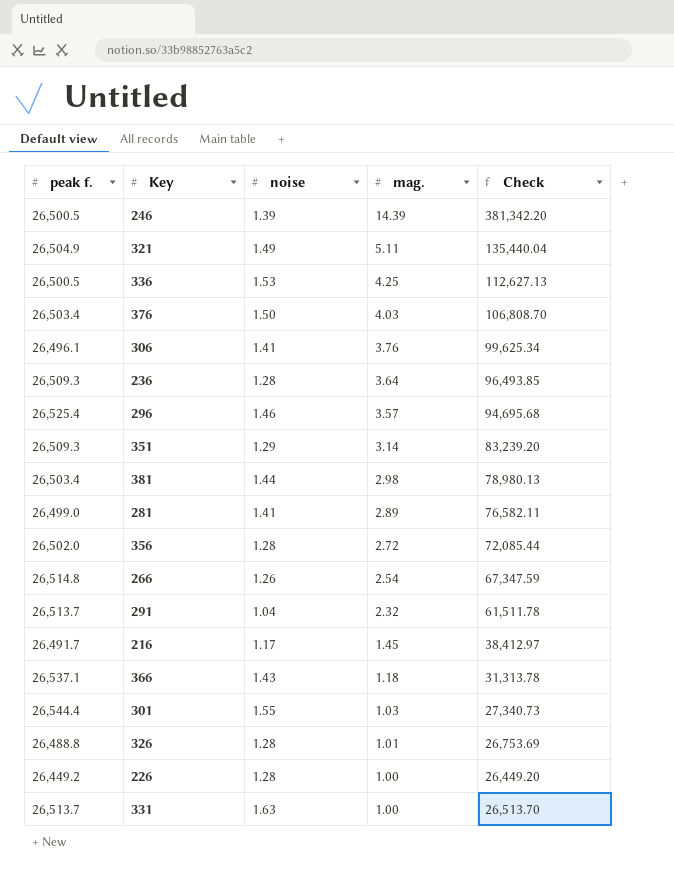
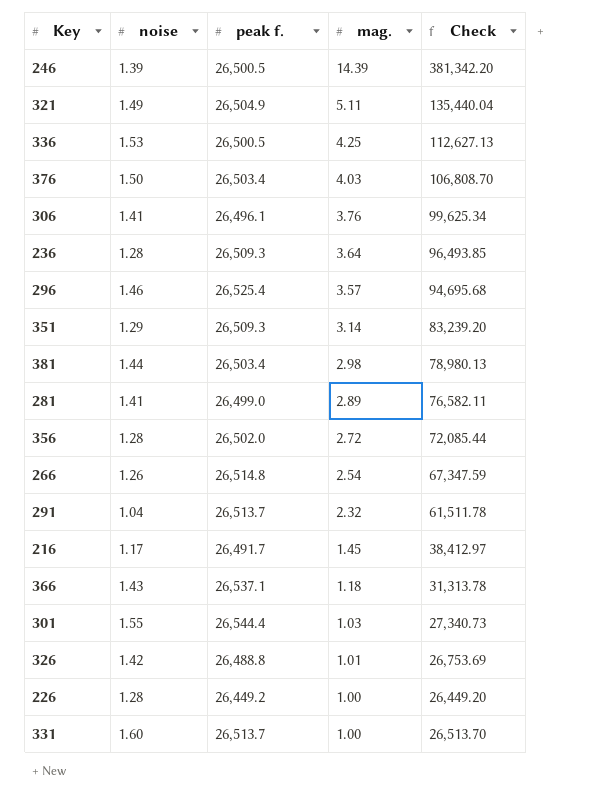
column peak f. | position: 1 -> 3
326 | noise: 1.28 -> 1.42
331 | noise: 1.63 -> 1.60

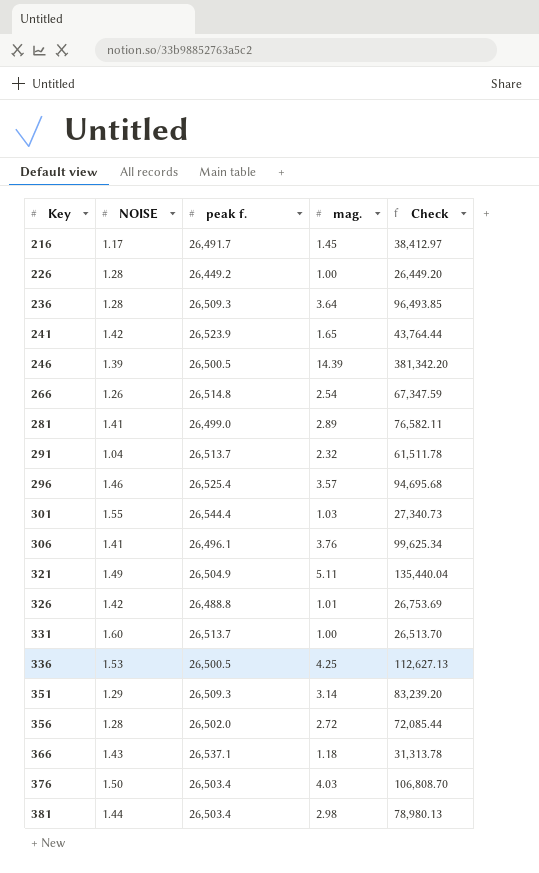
row order: mag. descending -> Key ascending
column name: noise -> NOISE
row 241: none -> 1.42 | 26,523.9 | 1.65 | 43,764.44

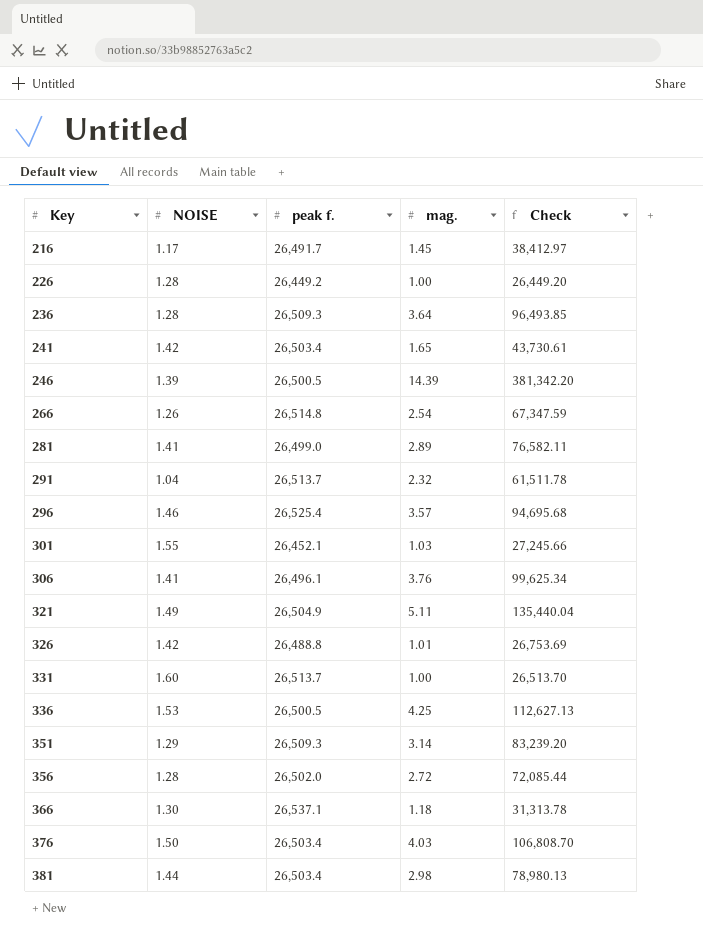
241 | peak f.: 26,523.9 -> 26,503.4
241 | Check: 43,764.44 -> 43,730.61
301 | peak f.: 26,544.4 -> 26,452.1
301 | Check: 27,340.73 -> 27,245.66
366 | NOISE: 1.43 -> 1.30

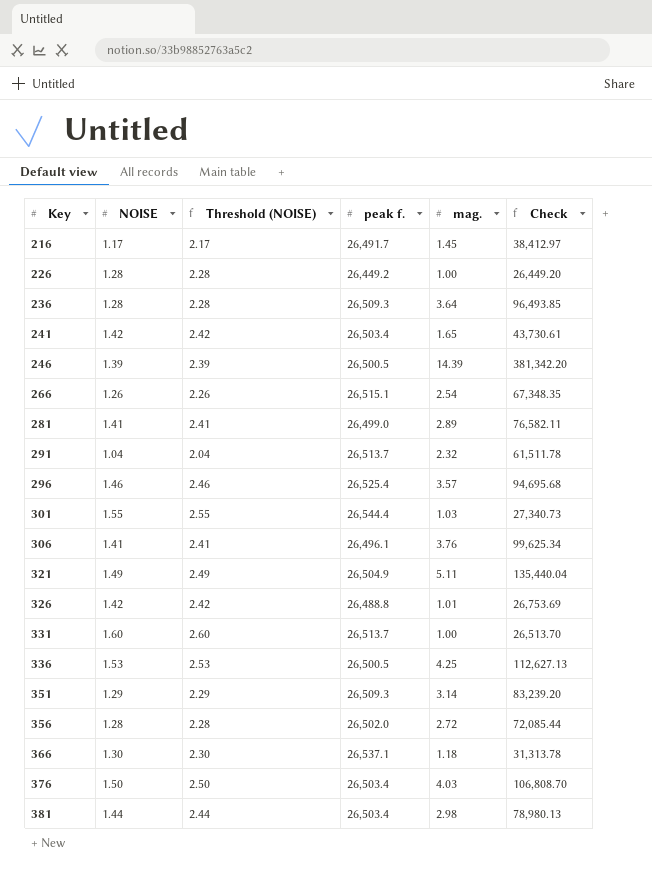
column Threshold (NOISE) | formula: none -> [NOISE] + 1
266 | peak f.: 26,514.8 -> 26,515.1
266 | Check: 67,347.59 -> 67,348.35
301 | peak f.: 26,452.1 -> 26,544.4
301 | Check: 27,245.66 -> 27,340.73

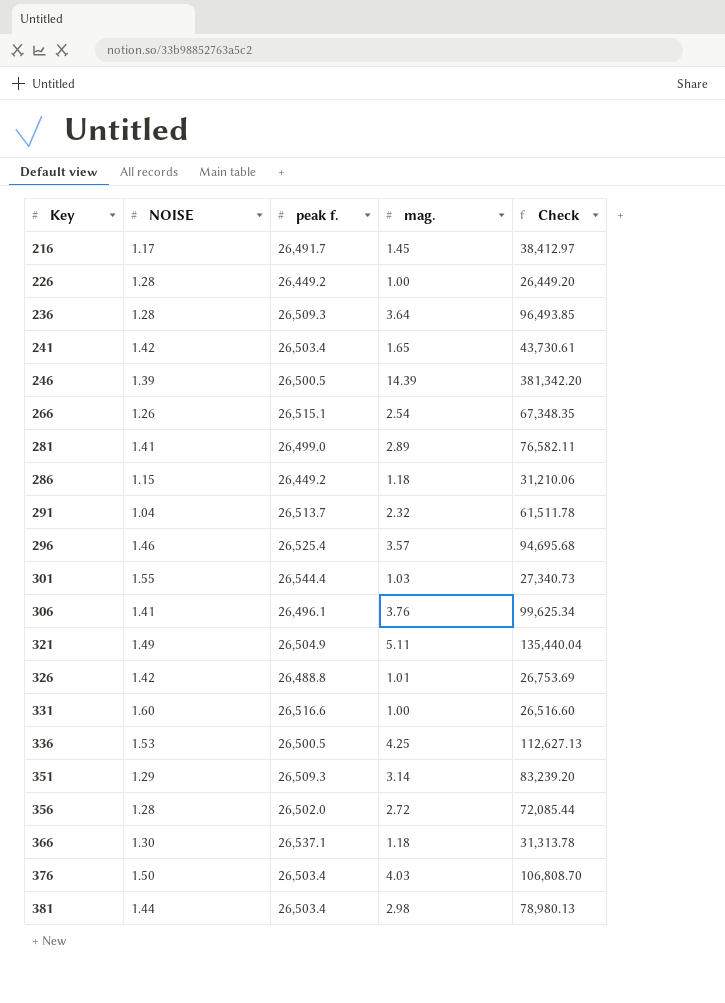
column Threshold (NOISE) | formula: [NOISE] + 1 -> none
row 286: none -> 1.15 | 26,449.2 | 1.18 | 31,210.06
331 | peak f.: 26,513.7 -> 26,516.6
331 | Check: 26,513.70 -> 26,516.60

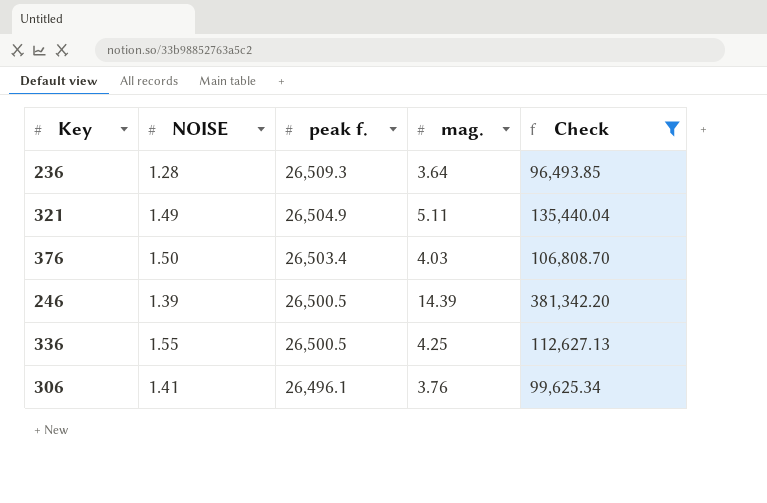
filter: none -> Check >= 96,493.85
row order: Key ascending -> peak f. descending
336 | NOISE: 1.53 -> 1.55

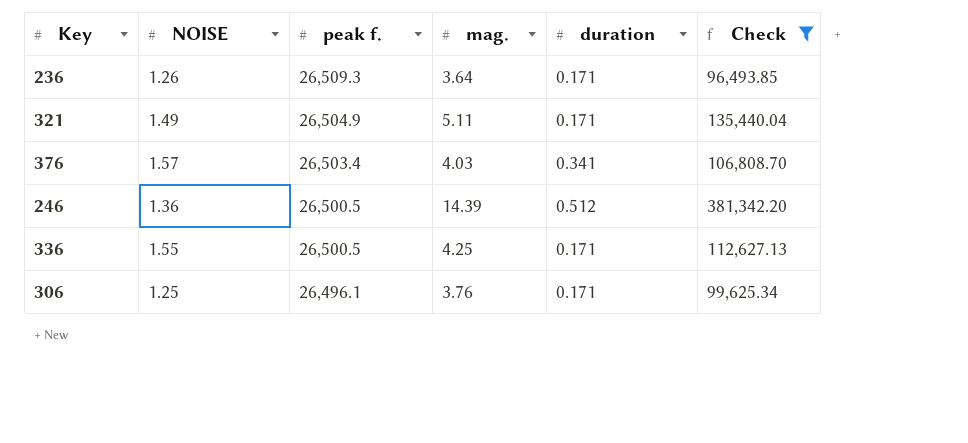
column duration | position: none -> 5
236 | NOISE: 1.28 -> 1.26
376 | NOISE: 1.50 -> 1.57
246 | NOISE: 1.39 -> 1.36
306 | NOISE: 1.41 -> 1.25

